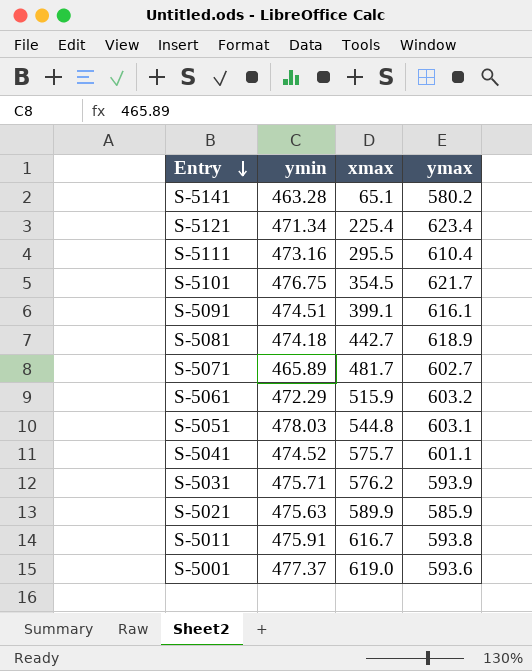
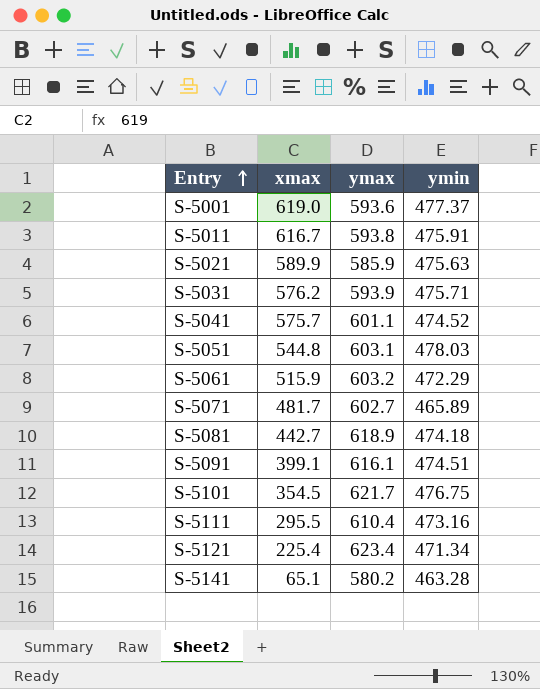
row order: Entry descending -> Entry ascending
column ymin | position: 2 -> 4

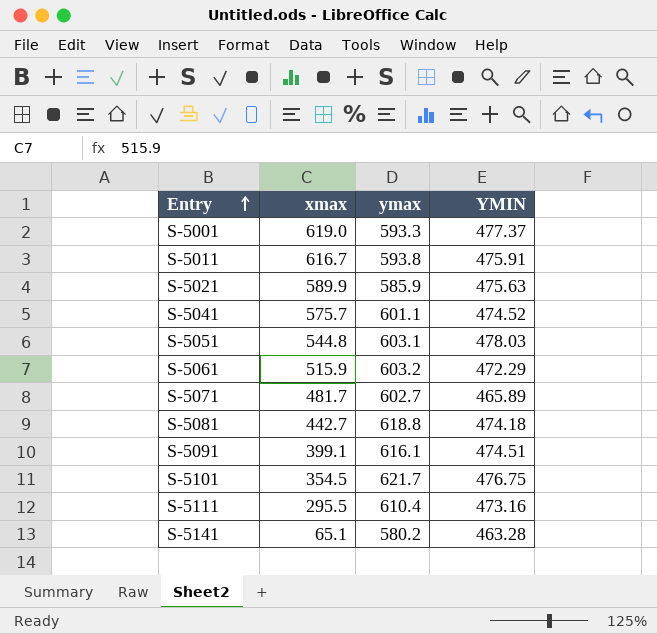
column name: ymin -> YMIN
row S-5031: 576.2 | 593.9 | 475.71 -> none
row S-5121: 225.4 | 623.4 | 471.34 -> none
S-5001 | ymax: 593.6 -> 593.3
S-5081 | ymax: 618.9 -> 618.8

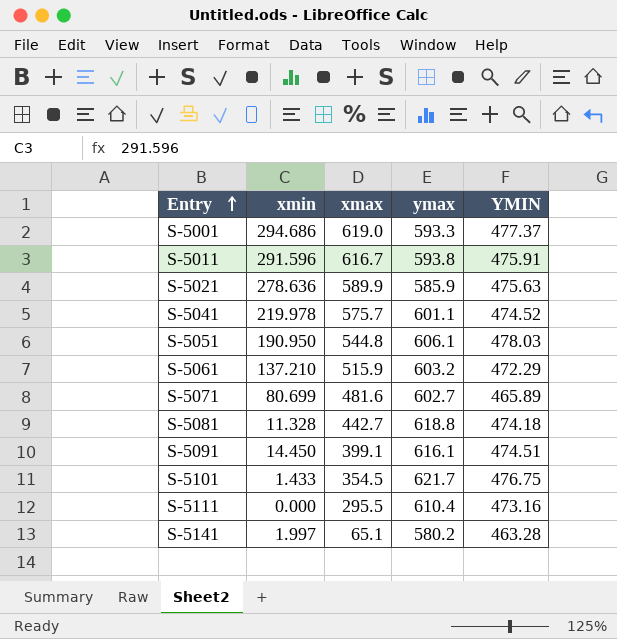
column xmin | position: none -> 2
S-5051 | ymax: 603.1 -> 606.1
S-5071 | xmax: 481.7 -> 481.6

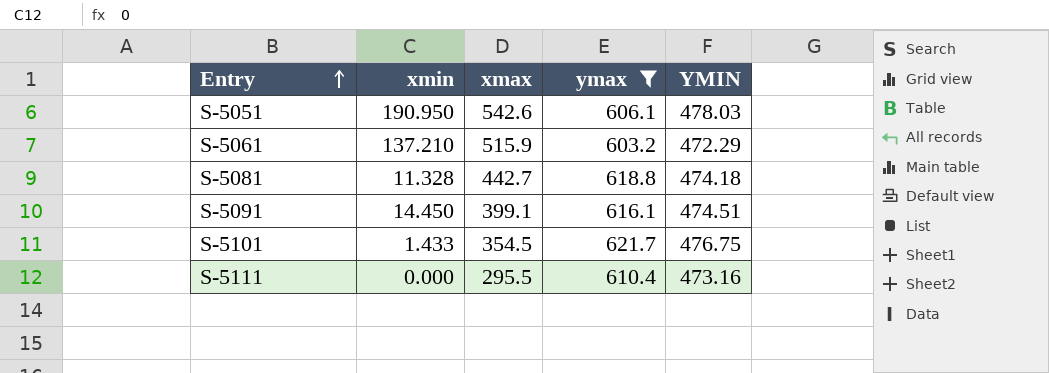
filter: none -> ymax >= 603.2
S-5051 | xmax: 544.8 -> 542.6

